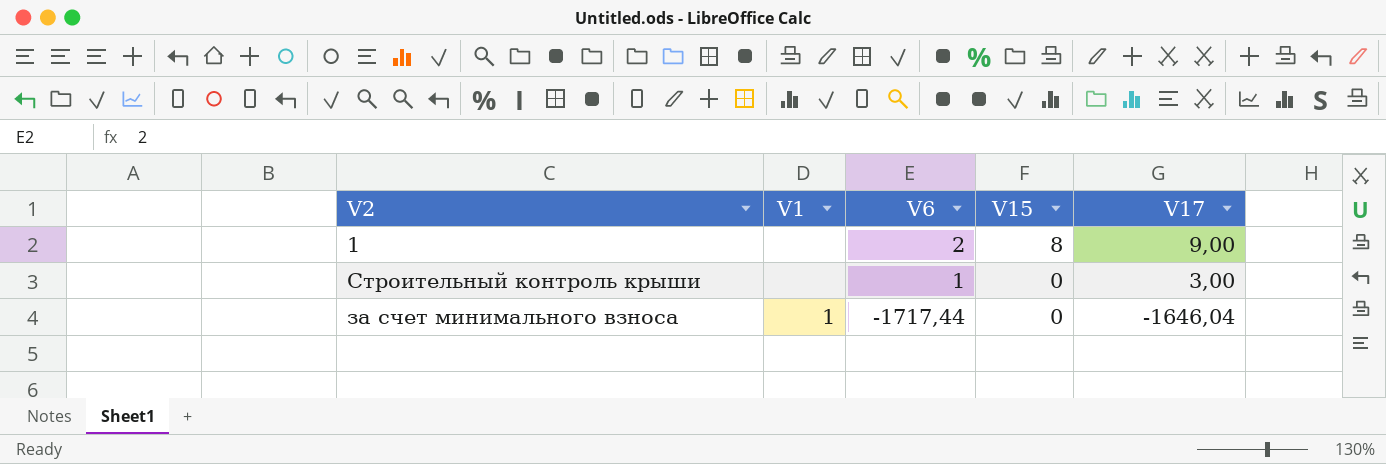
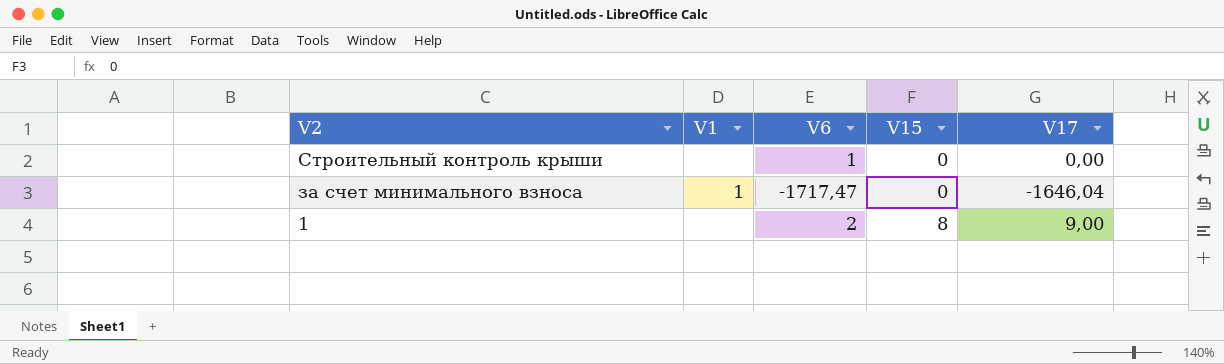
row order: V6 descending -> V2 descending
Строительный контроль крыши | V17: 3,00 -> 0,00
за счет минимального взноса | V6: -1717,44 -> -1717,47

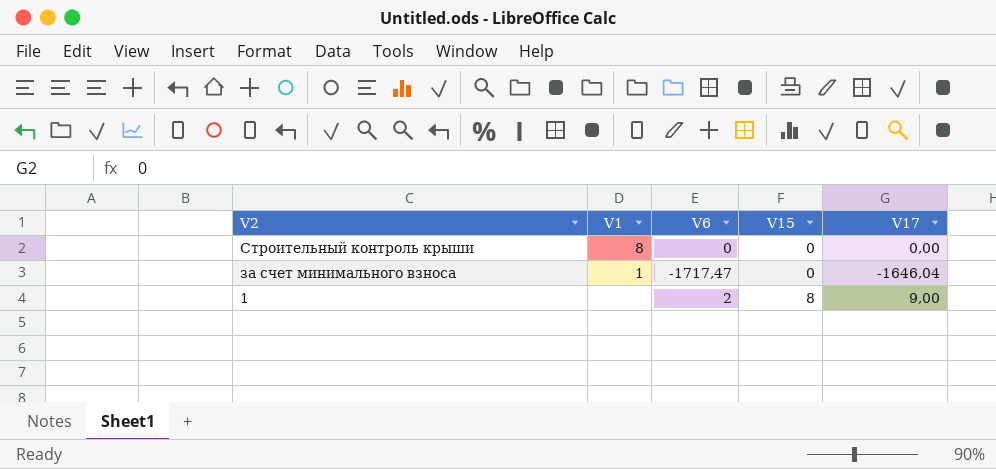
Строительный контроль крыши | V1: none -> 8
Строительный контроль крыши | V6: 1 -> 0

